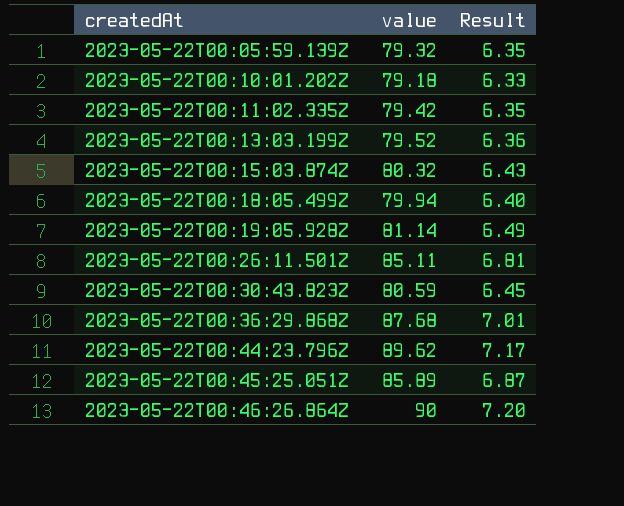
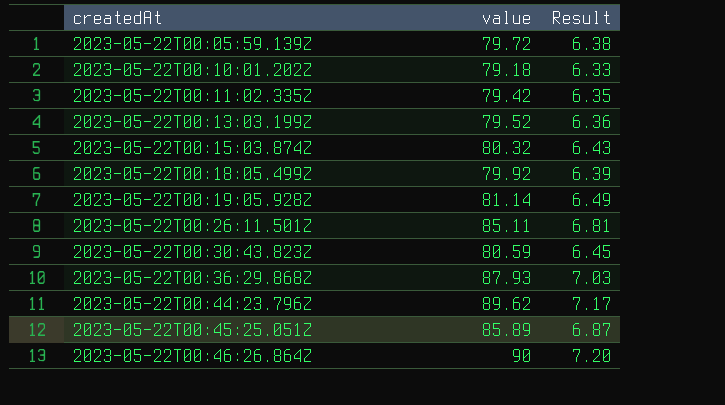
2023-05-22T00:05:59.139Z | value: 79.32 -> 79.72
2023-05-22T00:05:59.139Z | Result: 6.35 -> 6.38
2023-05-22T00:18:05.499Z | value: 79.94 -> 79.92
2023-05-22T00:18:05.499Z | Result: 6.40 -> 6.39
2023-05-22T00:36:29.868Z | value: 87.68 -> 87.93
2023-05-22T00:36:29.868Z | Result: 7.01 -> 7.03

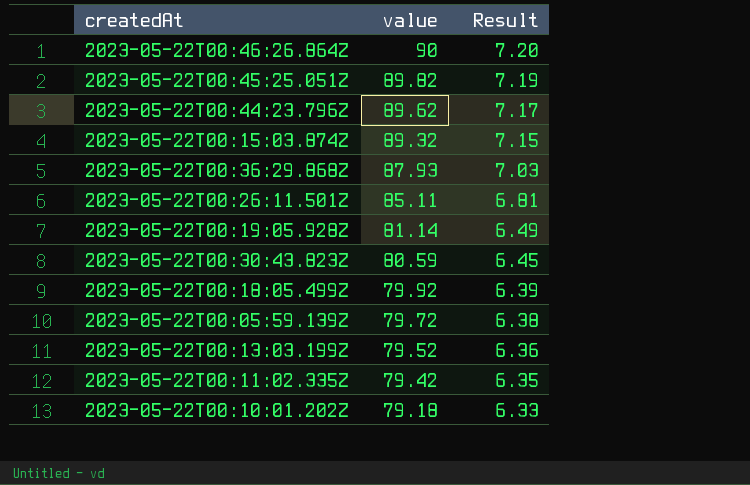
row order: createdAt ascending -> value descending
2023-05-22T00:45:25.051Z | value: 85.89 -> 89.82
2023-05-22T00:45:25.051Z | Result: 6.87 -> 7.19
2023-05-22T00:15:03.874Z | value: 80.32 -> 89.32
2023-05-22T00:15:03.874Z | Result: 6.43 -> 7.15

